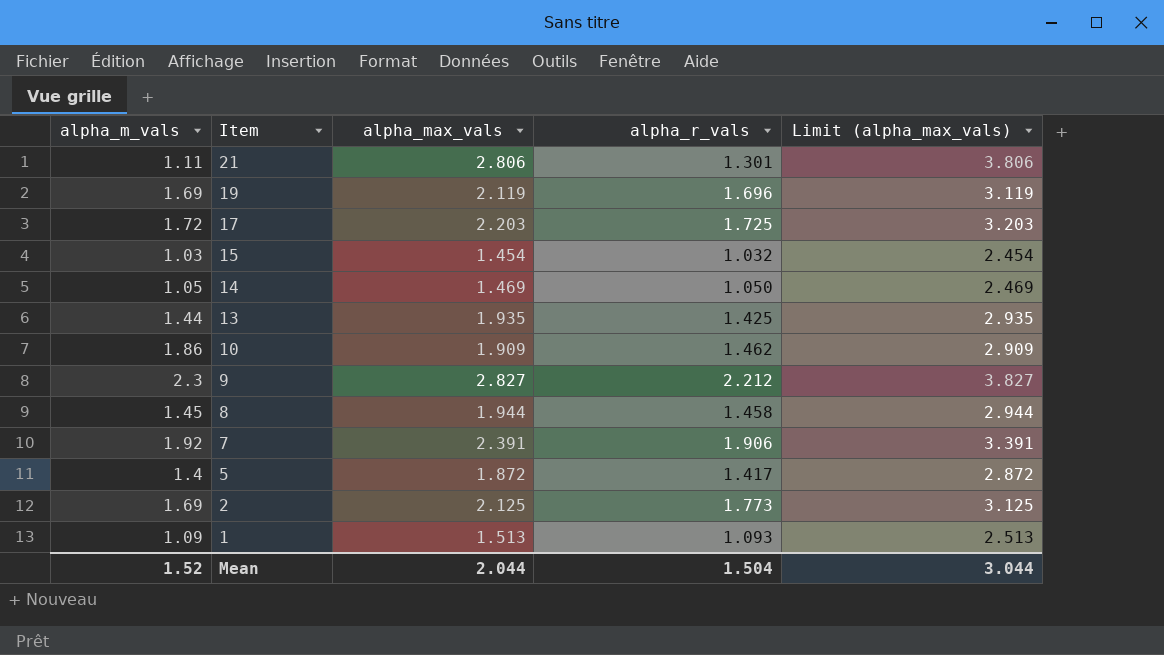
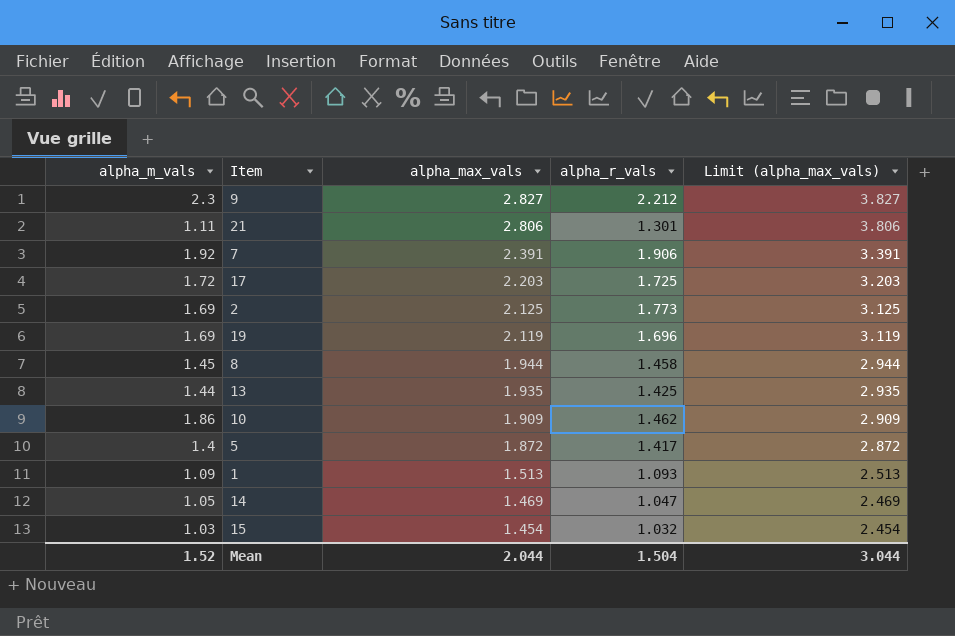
row order: Item descending -> alpha_max_vals descending
14 | alpha_r_vals: 1.050 -> 1.047

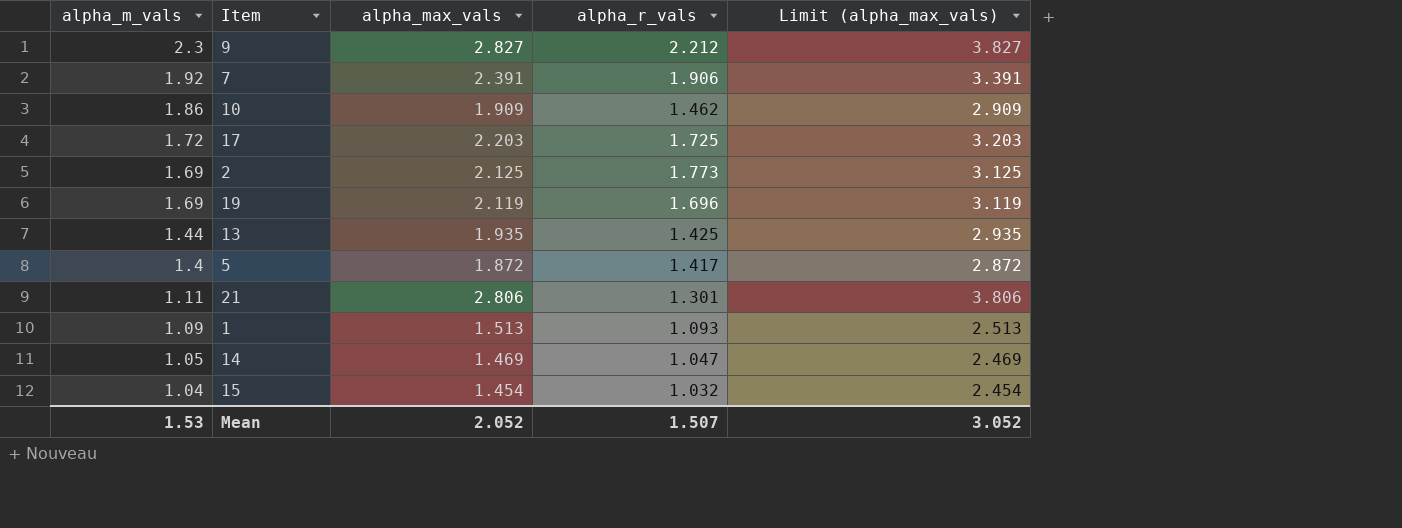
row order: alpha_max_vals descending -> alpha_m_vals descending
row 8: 1.45 | 1.944 | 1.458 | 2.944 -> none
15 | alpha_m_vals: 1.03 -> 1.04
Mean | alpha_m_vals: 1.52 -> 1.53
Mean | alpha_max_vals: 2.044 -> 2.052
Mean | alpha_r_vals: 1.504 -> 1.507
Mean | Limit (alpha_max_vals): 3.044 -> 3.052

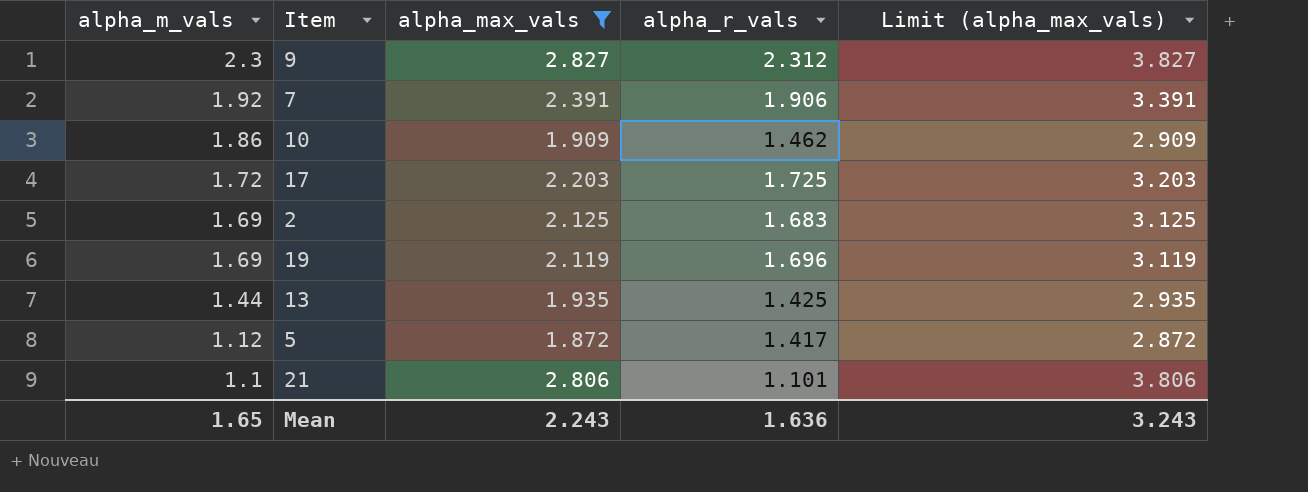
filter: none -> alpha_max_vals >= 1.872
9 | alpha_r_vals: 2.212 -> 2.312
2 | alpha_r_vals: 1.773 -> 1.683
5 | alpha_m_vals: 1.4 -> 1.12
21 | alpha_m_vals: 1.11 -> 1.1
21 | alpha_r_vals: 1.301 -> 1.101
Mean | alpha_m_vals: 1.53 -> 1.65
Mean | alpha_max_vals: 2.052 -> 2.243
Mean | alpha_r_vals: 1.507 -> 1.636
Mean | Limit (alpha_max_vals): 3.052 -> 3.243

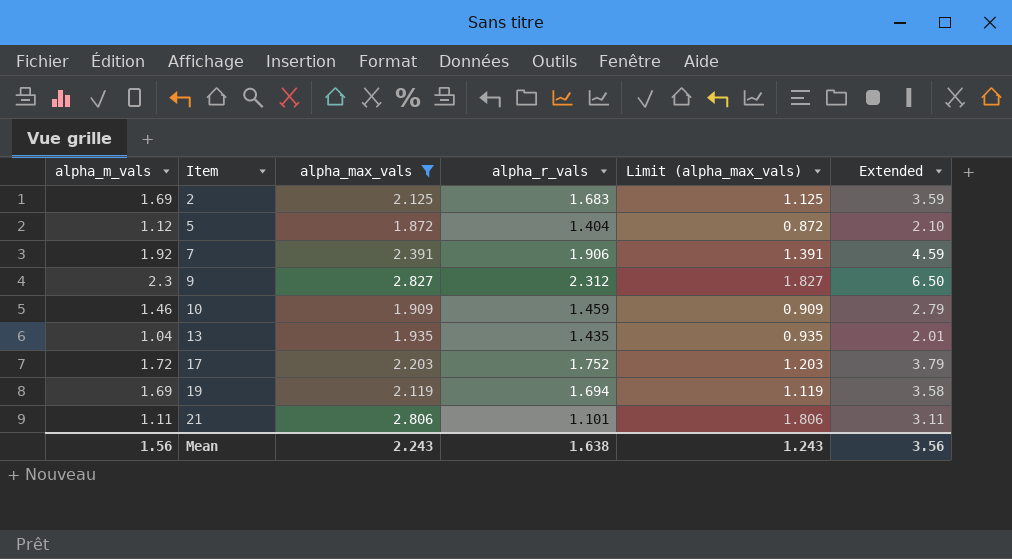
row order: alpha_m_vals descending -> Item ascending
column Limit (alpha_max_vals) | formula: [alpha_max_vals] + 1 -> [alpha_max_vals] - 1
column Extended | formula: none -> [alpha_m_vals] * [alpha_max_vals]
5 | alpha_r_vals: 1.417 -> 1.404
10 | alpha_m_vals: 1.86 -> 1.46
10 | alpha_r_vals: 1.462 -> 1.459
13 | alpha_m_vals: 1.44 -> 1.04
13 | alpha_r_vals: 1.425 -> 1.435
17 | alpha_r_vals: 1.725 -> 1.752
19 | alpha_r_vals: 1.696 -> 1.694
21 | alpha_m_vals: 1.1 -> 1.11
Mean | alpha_m_vals: 1.65 -> 1.56
Mean | alpha_r_vals: 1.636 -> 1.638
Mean | Limit (alpha_max_vals): 3.243 -> 1.243

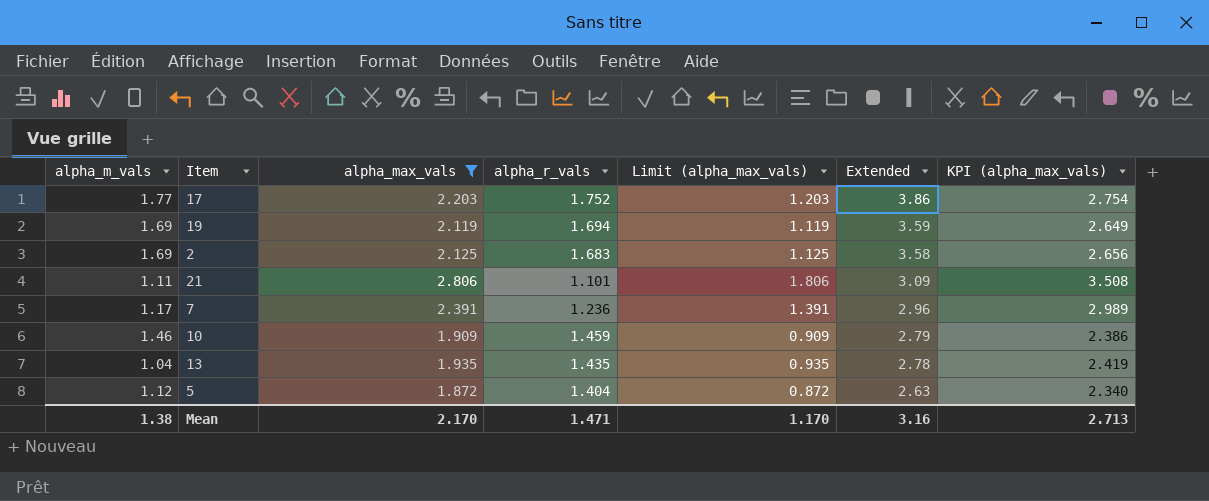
row order: Item ascending -> Extended descending
column Extended | formula: [alpha_m_vals] * [alpha_max_vals] -> [alpha_max_vals] * [alpha_r_vals]
column KPI (alpha_max_vals) | formula: none -> [alpha_max_vals] * 1.25
row 9: 2.3 | 2.827 | 2.312 | 1.827 | 6.50 -> none
17 | alpha_m_vals: 1.72 -> 1.77
7 | alpha_m_vals: 1.92 -> 1.17
7 | alpha_r_vals: 1.906 -> 1.236
Mean | alpha_m_vals: 1.56 -> 1.38
Mean | alpha_max_vals: 2.243 -> 2.170
Mean | alpha_r_vals: 1.638 -> 1.471
Mean | Limit (alpha_max_vals): 1.243 -> 1.170
Mean | Extended: 3.56 -> 3.16

